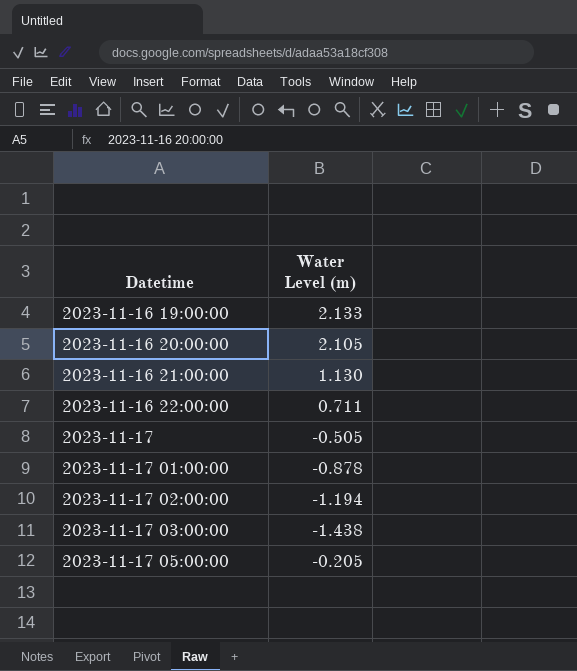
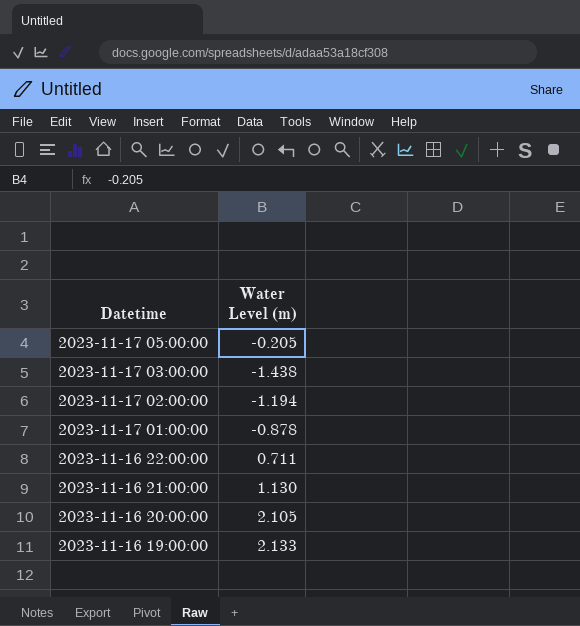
row order: Datetime ascending -> Datetime descending
row 2023-11-17: -0.505 -> none

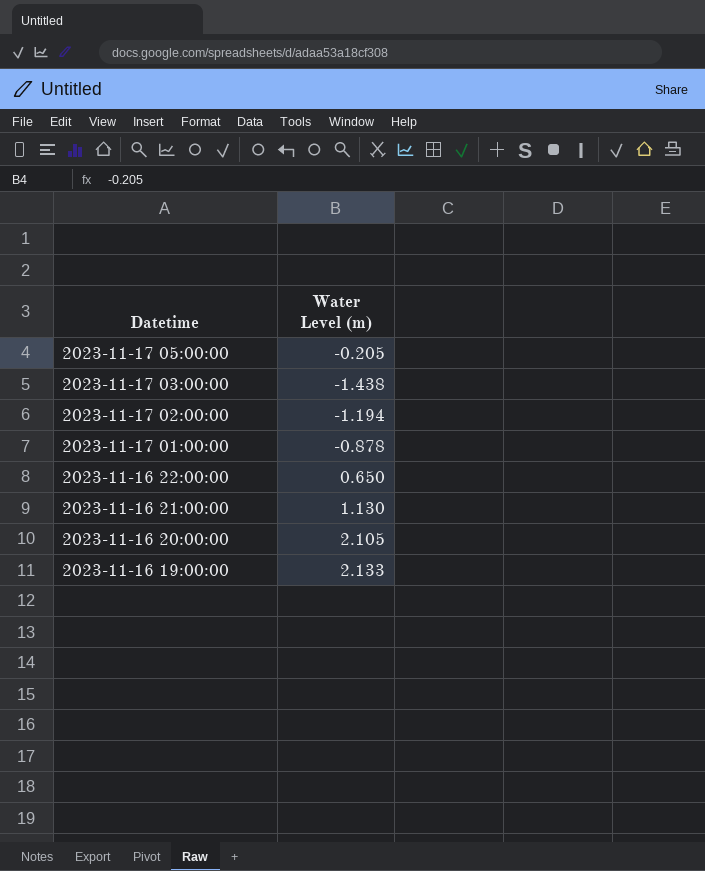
2023-11-16 22:00:00 | Water Level (m): 0.711 -> 0.650

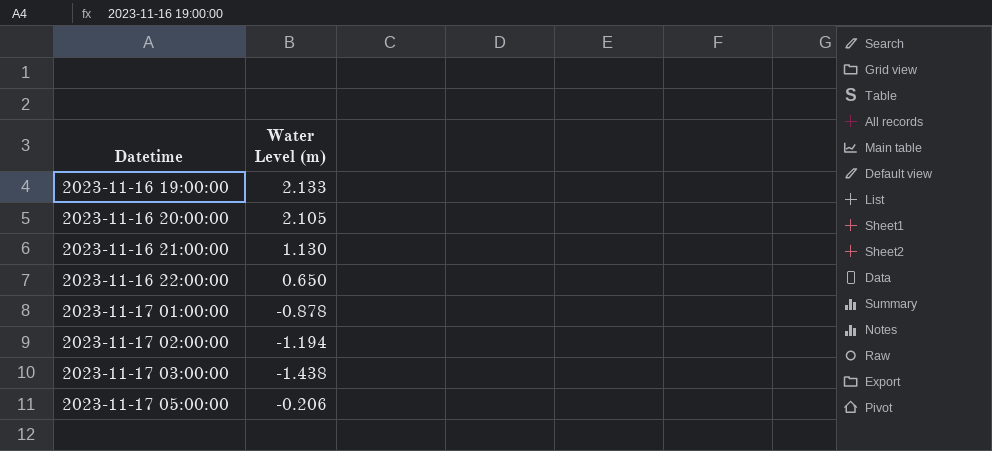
row order: Datetime descending -> Datetime ascending
2023-11-17 05:00:00 | Water Level (m): -0.205 -> -0.206

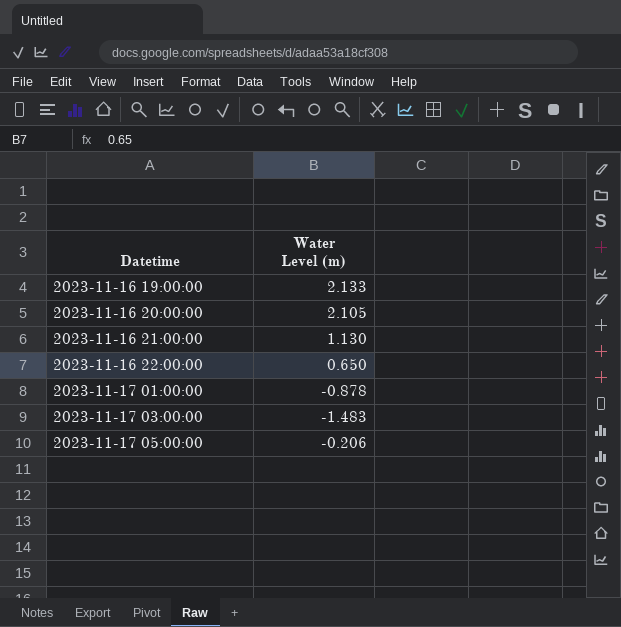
row 2023-11-17 02:00:00: -1.194 -> none
2023-11-17 03:00:00 | Water Level (m): -1.438 -> -1.483

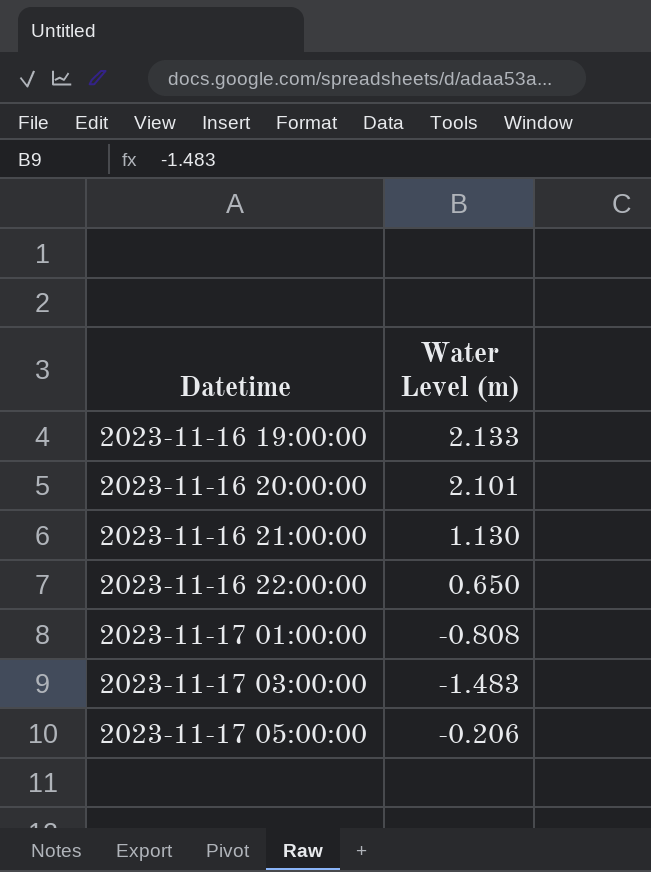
2023-11-16 20:00:00 | Water Level (m): 2.105 -> 2.101
2023-11-17 01:00:00 | Water Level (m): -0.878 -> -0.808

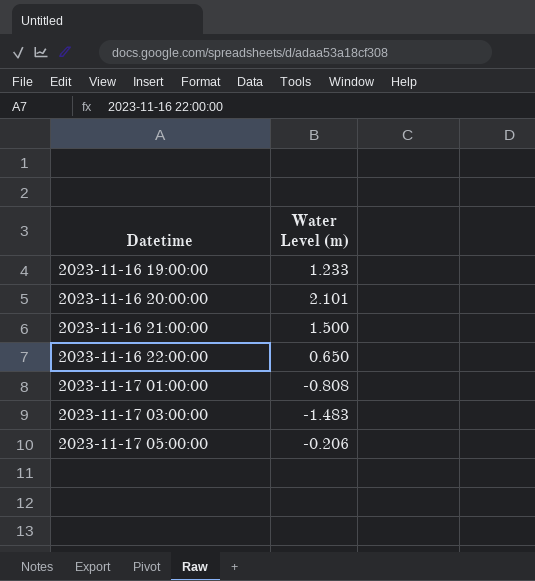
2023-11-16 19:00:00 | Water Level (m): 2.133 -> 1.233
2023-11-16 21:00:00 | Water Level (m): 1.130 -> 1.500

